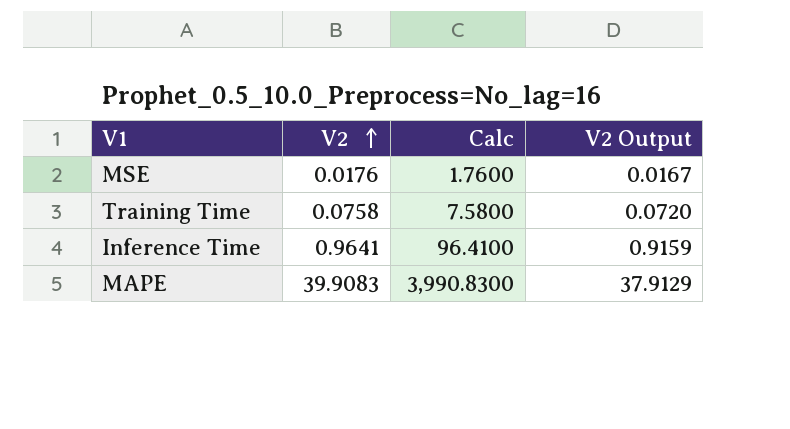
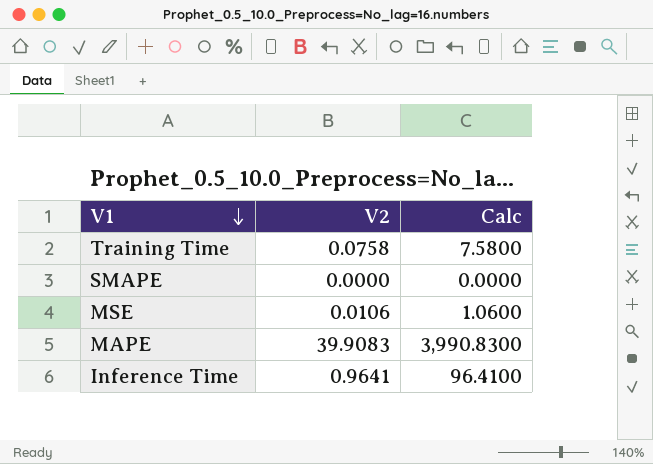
row order: V2 ascending -> V1 descending
column V2 Output | formula: [V2] * 0.95 -> none
row SMAPE: none -> 0.0000 | 0.0000
MSE | V2: 0.0176 -> 0.0106
MSE | Calc: 1.7600 -> 1.0600

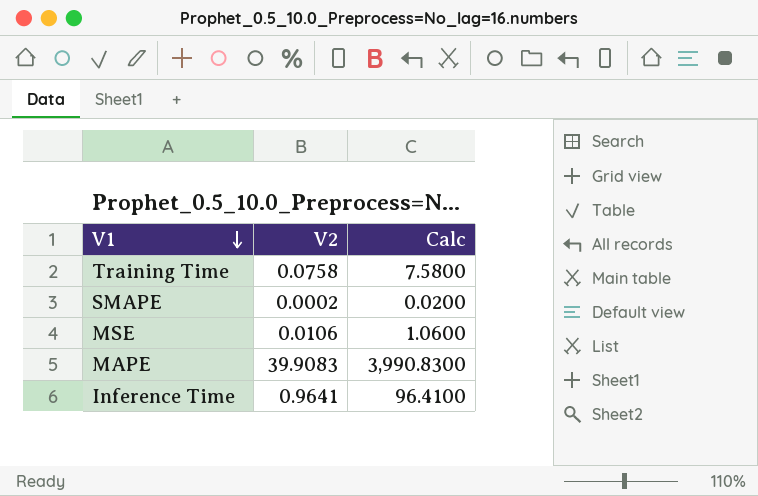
SMAPE | V2: 0.0000 -> 0.0002
SMAPE | Calc: 0.0000 -> 0.0200

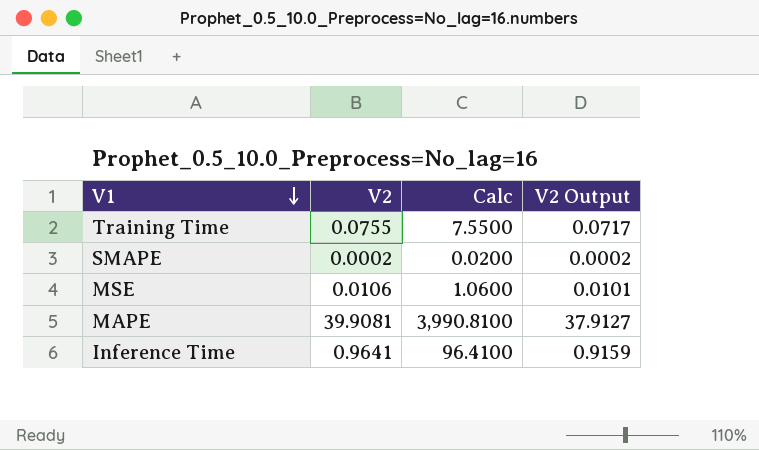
column V2 Output | formula: none -> [V2] * 0.95
Training Time | V2: 0.0758 -> 0.0755
Training Time | Calc: 7.5800 -> 7.5500
MAPE | V2: 39.9083 -> 39.9081
MAPE | Calc: 3,990.8300 -> 3,990.8100

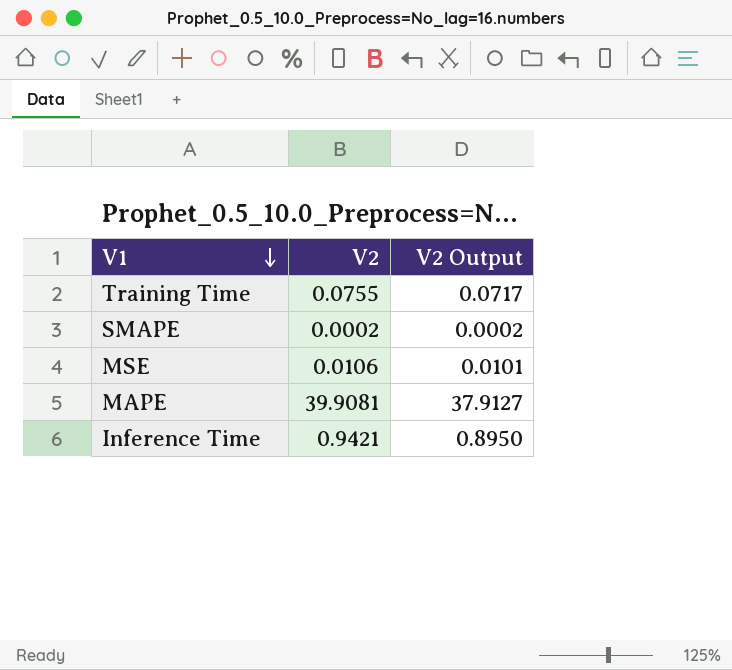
column Calc | formula: [V2] * 100 -> none
Inference Time | V2: 0.9641 -> 0.9421
Inference Time | V2 Output: 0.9159 -> 0.8950

